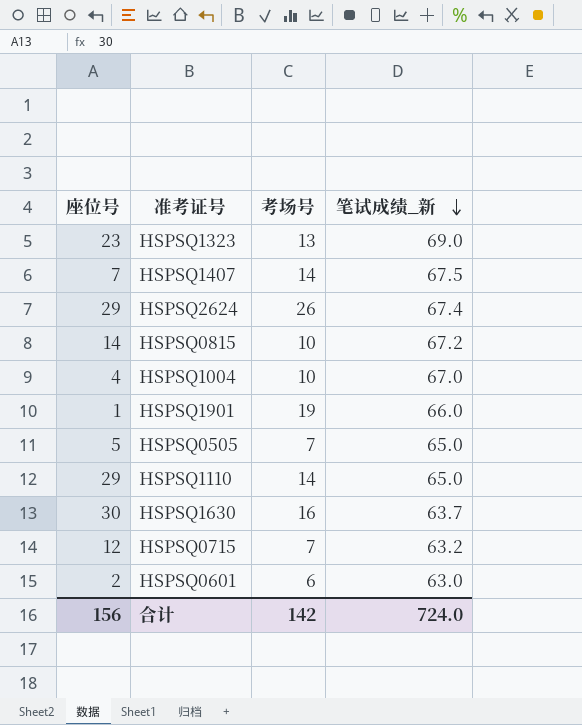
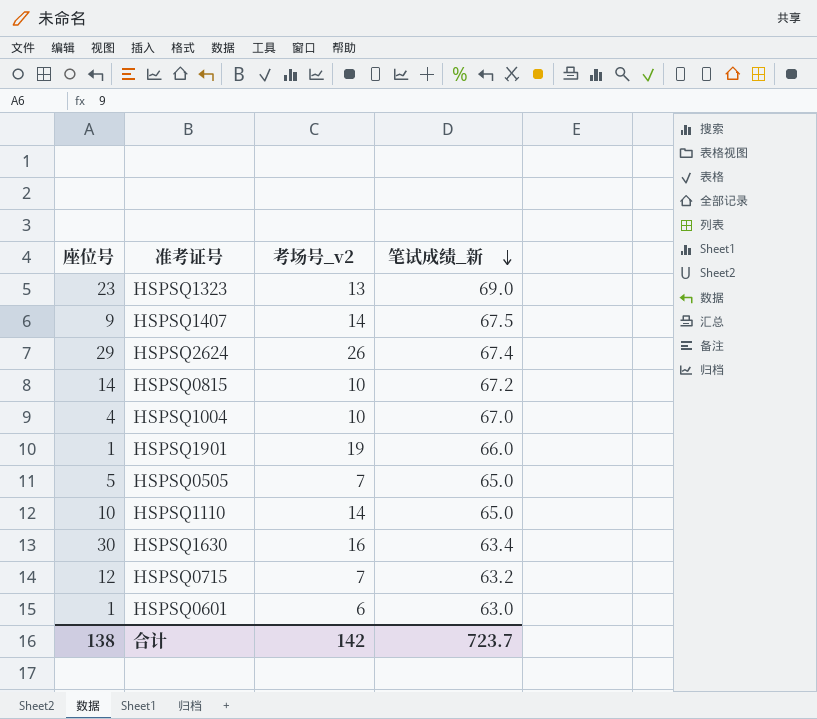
column name: 考场号 -> 考场号_v2
HSPSQ1407 | 座位号: 7 -> 9
HSPSQ1110 | 座位号: 29 -> 10
HSPSQ1630 | 笔试成绩_新: 63.7 -> 63.4
HSPSQ0601 | 座位号: 2 -> 1
合计 | 座位号: 156 -> 138
合计 | 笔试成绩_新: 724.0 -> 723.7

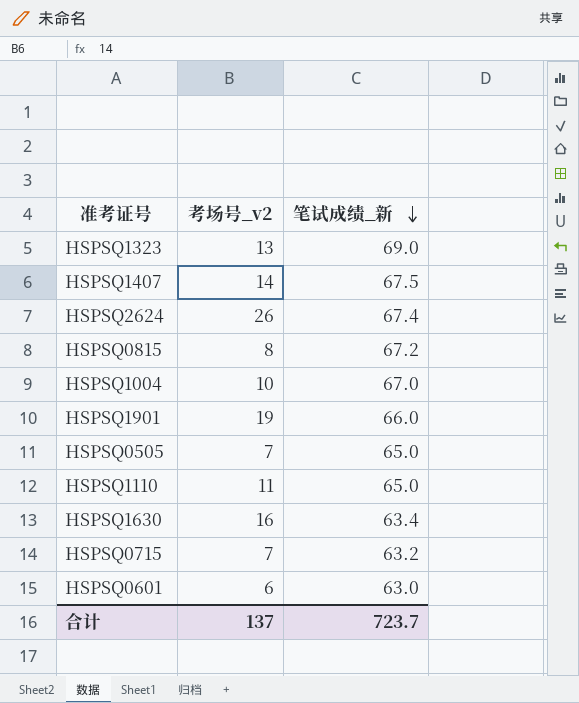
column 座位号 | position: 1 -> none
HSPSQ0815 | 考场号_v2: 10 -> 8
HSPSQ1110 | 考场号_v2: 14 -> 11
合计 | 考场号_v2: 142 -> 137

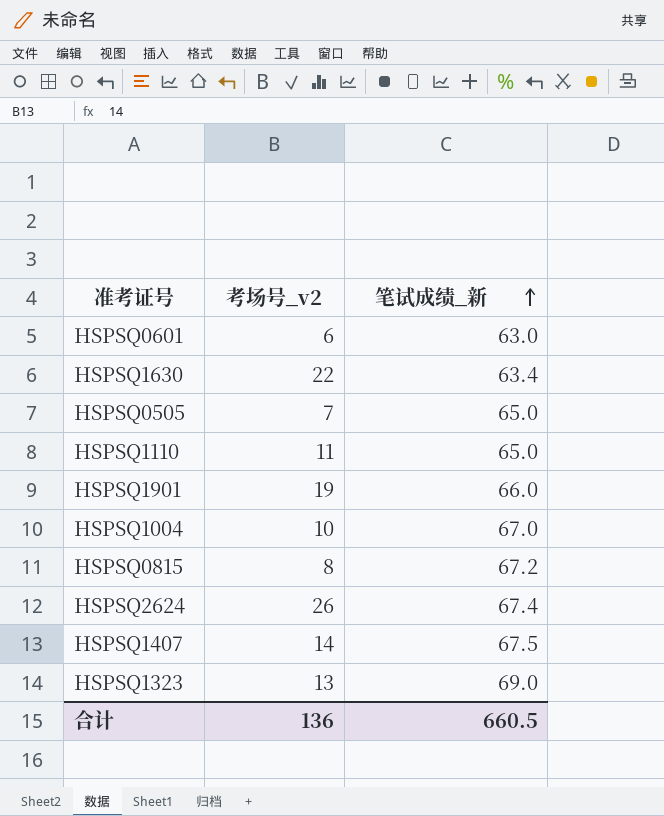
row order: 笔试成绩_新 descending -> 笔试成绩_新 ascending
row HSPSQ0715: 7 | 63.2 -> none
HSPSQ1630 | 考场号_v2: 16 -> 22
合计 | 考场号_v2: 137 -> 136
合计 | 笔试成绩_新: 723.7 -> 660.5

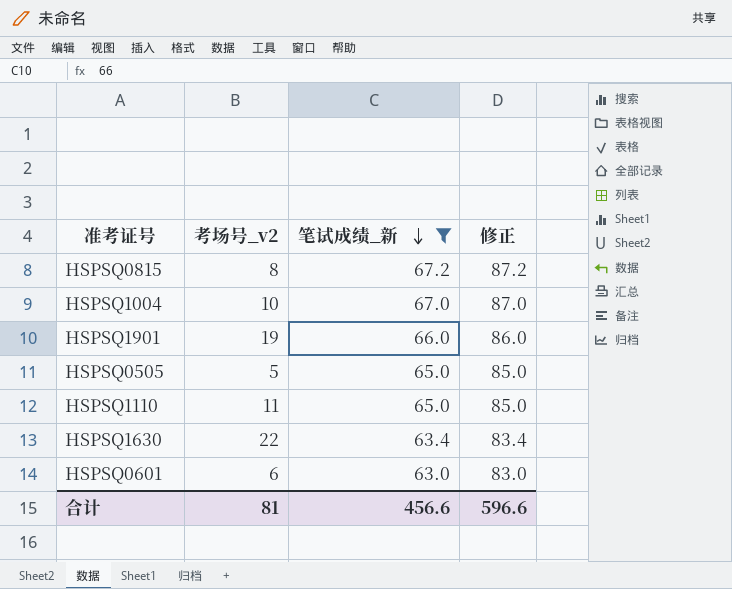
filter: none -> 笔试成绩_新 <= 67.2
row order: 笔试成绩_新 ascending -> 笔试成绩_新 descending
column 修正 | formula: none -> [笔试成绩_新] + 20
HSPSQ0505 | 考场号_v2: 7 -> 5
合计 | 考场号_v2: 136 -> 81
合计 | 笔试成绩_新: 660.5 -> 456.6

